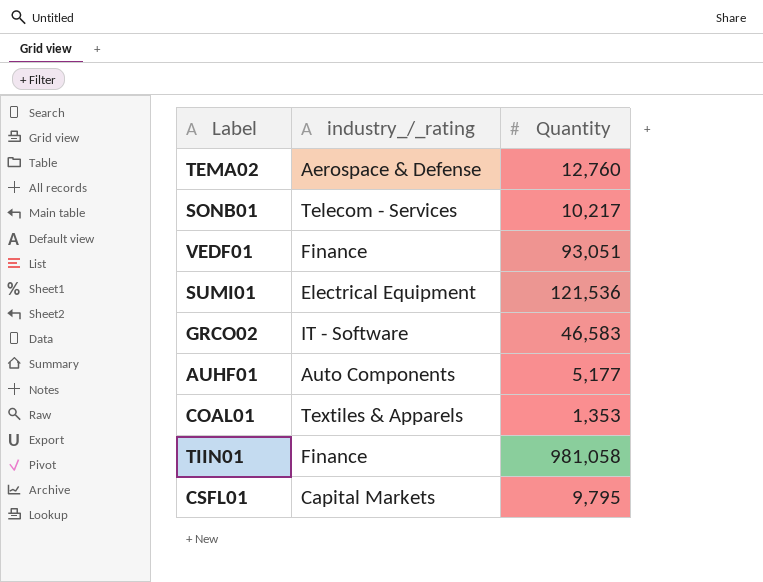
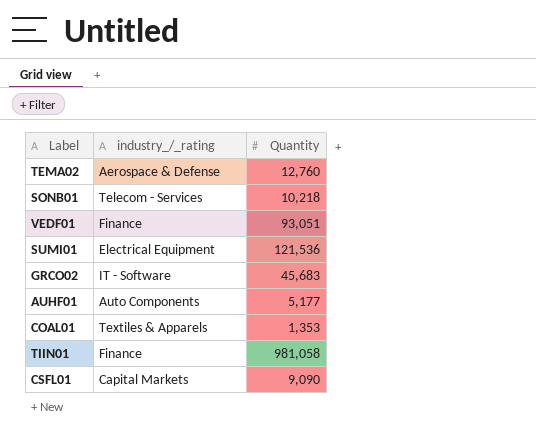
SONB01 | Quantity: 10,217 -> 10,218
GRCO02 | Quantity: 46,583 -> 45,683
CSFL01 | Quantity: 9,795 -> 9,090

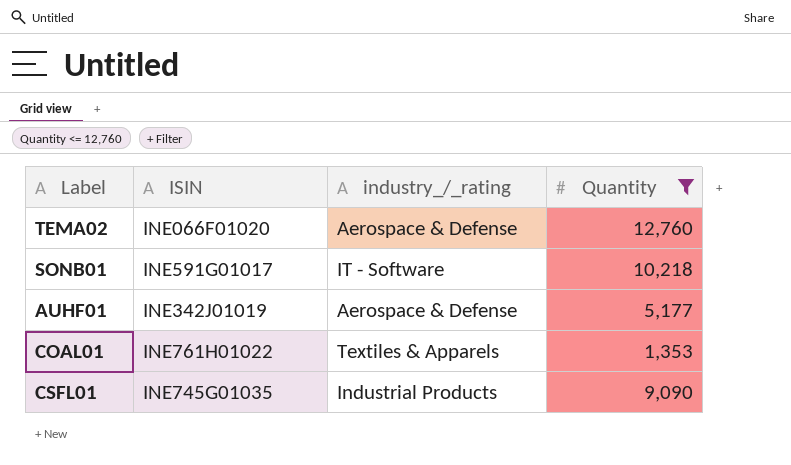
filter: none -> Quantity <= 12,760
column ISIN | position: none -> 2
SONB01 | industry_/_rating: Telecom - Services -> IT - Software
AUHF01 | industry_/_rating: Auto Components -> Aerospace & Defense
CSFL01 | industry_/_rating: Capital Markets -> Industrial Products

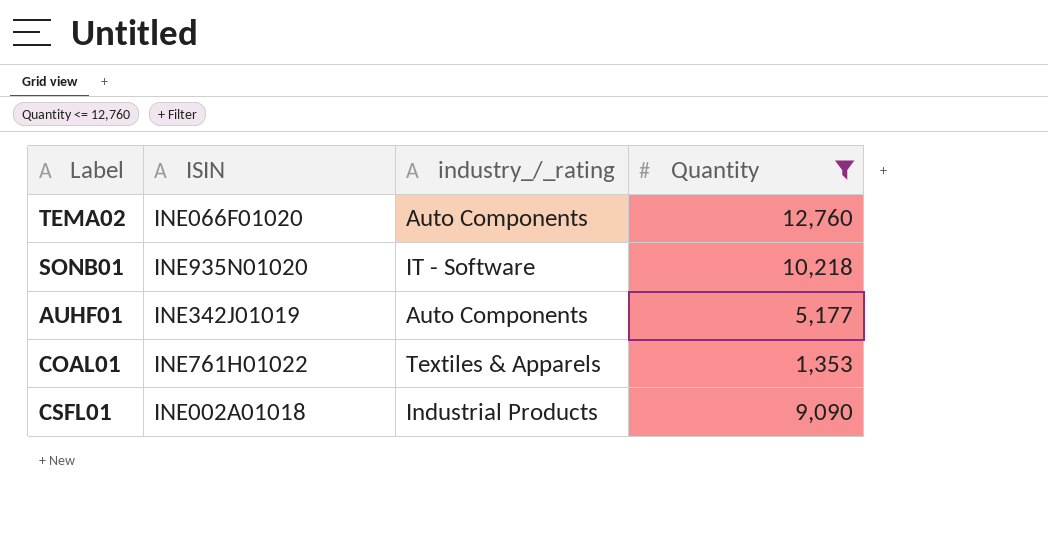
TEMA02 | industry_/_rating: Aerospace & Defense -> Auto Components
SONB01 | ISIN: INE591G01017 -> INE935N01020
AUHF01 | industry_/_rating: Aerospace & Defense -> Auto Components
CSFL01 | ISIN: INE745G01035 -> INE002A01018

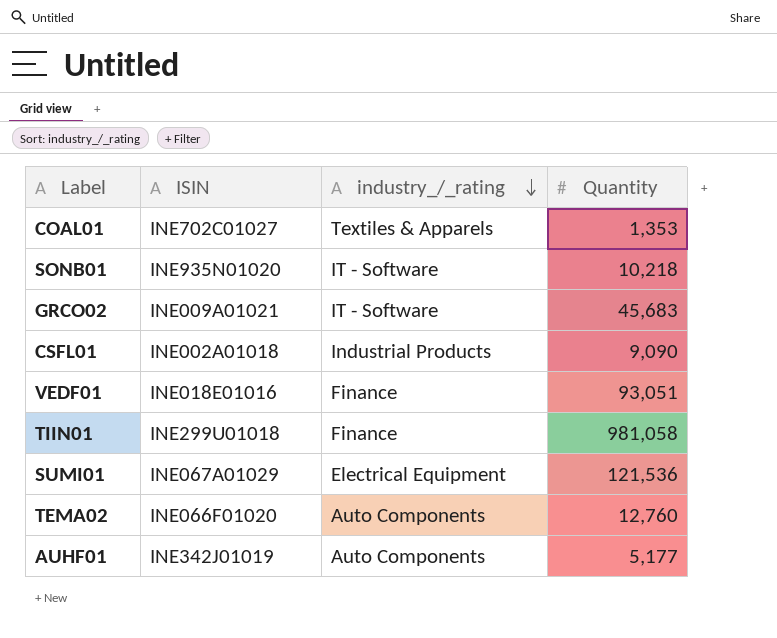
filter: Quantity <= 12,760 -> none
row order: none -> industry_/_rating descending
COAL01 | ISIN: INE761H01022 -> INE702C01027

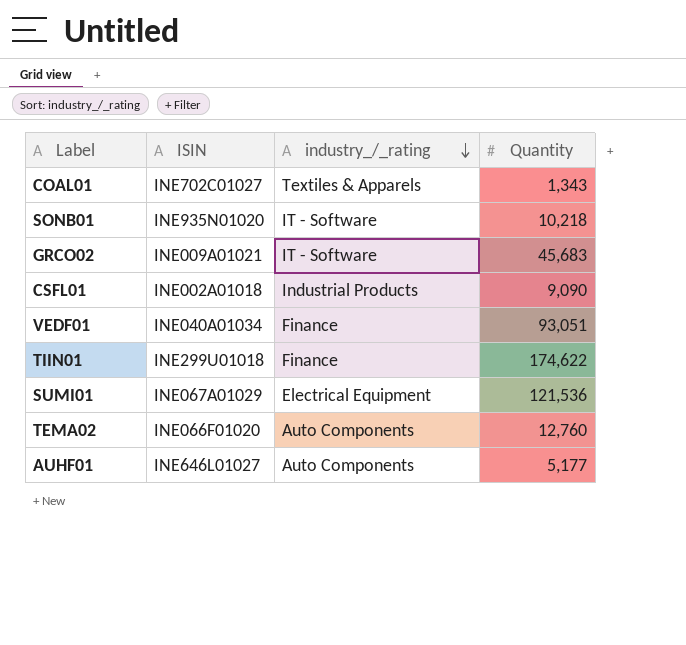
COAL01 | Quantity: 1,353 -> 1,343
VEDF01 | ISIN: INE018E01016 -> INE040A01034
TIIN01 | Quantity: 981,058 -> 174,622
AUHF01 | ISIN: INE342J01019 -> INE646L01027

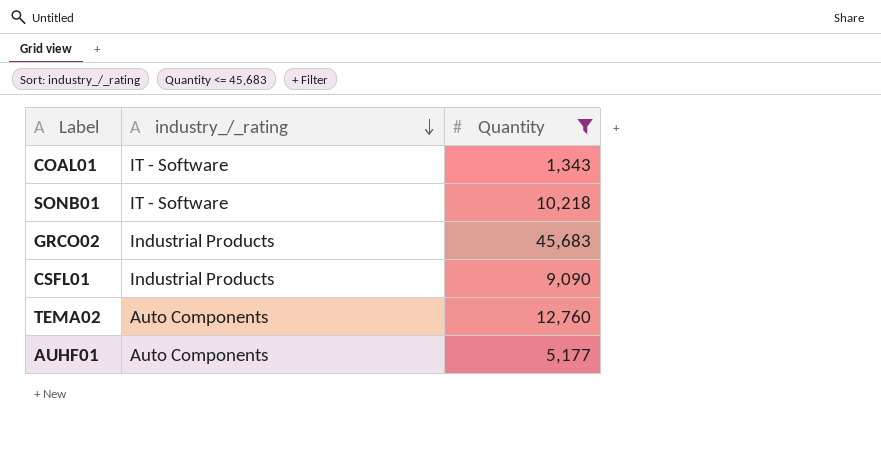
filter: none -> Quantity <= 45,683
column ISIN | position: 2 -> none
COAL01 | industry_/_rating: Textiles & Apparels -> IT - Software
GRCO02 | industry_/_rating: IT - Software -> Industrial Products

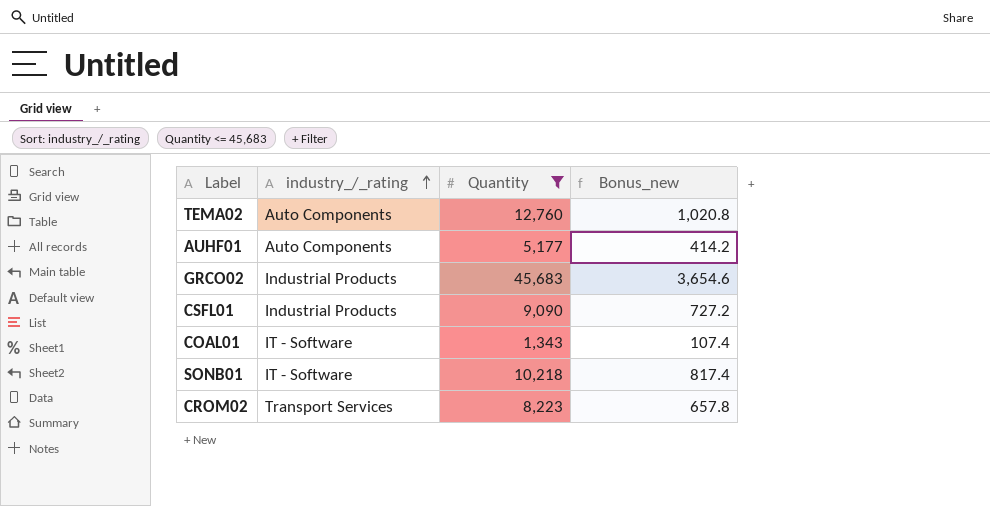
row order: industry_/_rating descending -> industry_/_rating ascending
column Bonus_new | formula: none -> [Quantity] * 0.08
row CROM02: none -> Transport Services | 8,223 | 657.8

